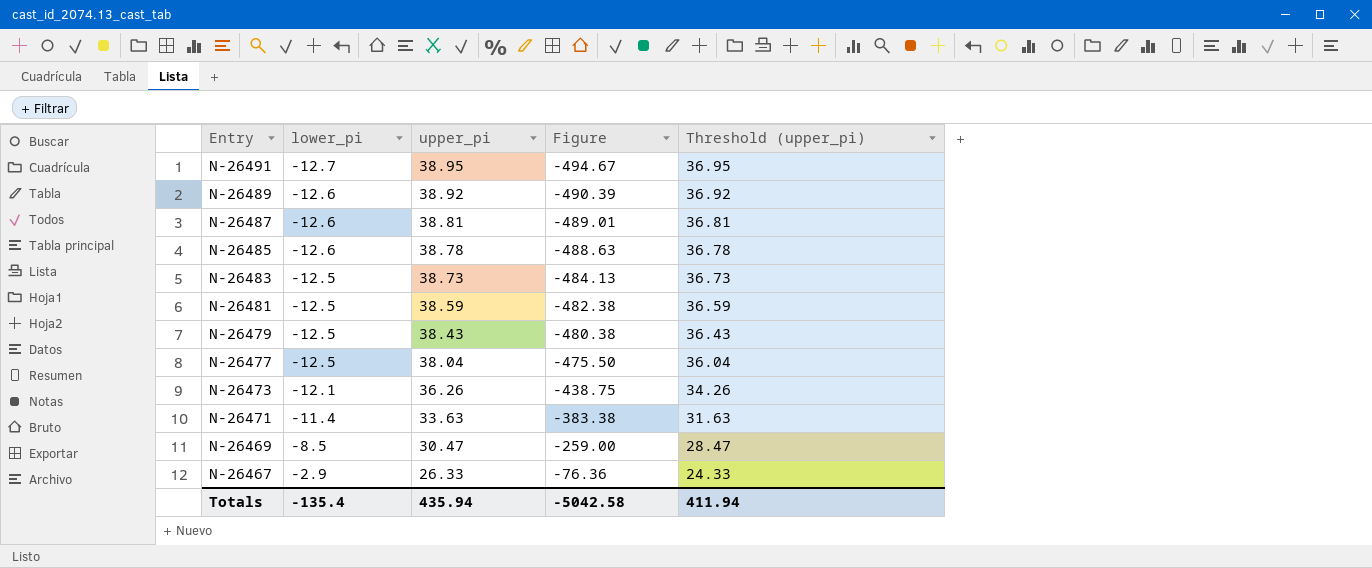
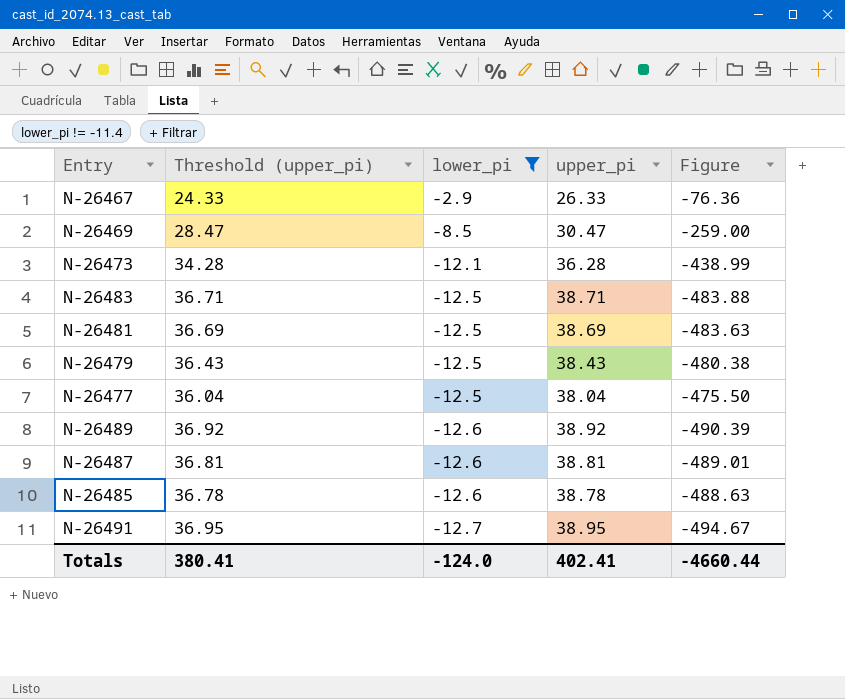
filter: none -> lower_pi != -11.4
row order: Entry descending -> lower_pi descending
column Threshold (upper_pi) | position: 5 -> 2
N-26473 | Threshold (upper_pi): 34.26 -> 34.28
N-26473 | upper_pi: 36.26 -> 36.28
N-26473 | Figure: -438.75 -> -438.99
N-26483 | Threshold (upper_pi): 36.73 -> 36.71
N-26483 | upper_pi: 38.73 -> 38.71
N-26483 | Figure: -484.13 -> -483.88
N-26481 | Threshold (upper_pi): 36.59 -> 36.69
N-26481 | upper_pi: 38.59 -> 38.69
N-26481 | Figure: -482.38 -> -483.63
Totals | Threshold (upper_pi): 411.94 -> 380.41
Totals | lower_pi: -135.4 -> -124.0
Totals | upper_pi: 435.94 -> 402.41
Totals | Figure: -5042.58 -> -4660.44

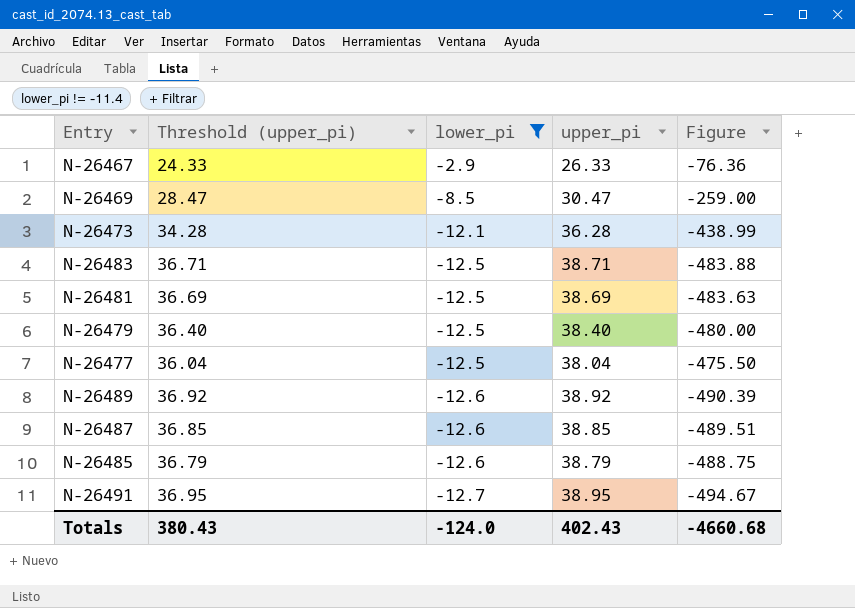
N-26479 | Threshold (upper_pi): 36.43 -> 36.40
N-26479 | upper_pi: 38.43 -> 38.40
N-26479 | Figure: -480.38 -> -480.00
N-26487 | Threshold (upper_pi): 36.81 -> 36.85
N-26487 | upper_pi: 38.81 -> 38.85
N-26487 | Figure: -489.01 -> -489.51
N-26485 | Threshold (upper_pi): 36.78 -> 36.79
N-26485 | upper_pi: 38.78 -> 38.79
N-26485 | Figure: -488.63 -> -488.75
Totals | Threshold (upper_pi): 380.41 -> 380.43
Totals | upper_pi: 402.41 -> 402.43
Totals | Figure: -4660.44 -> -4660.68

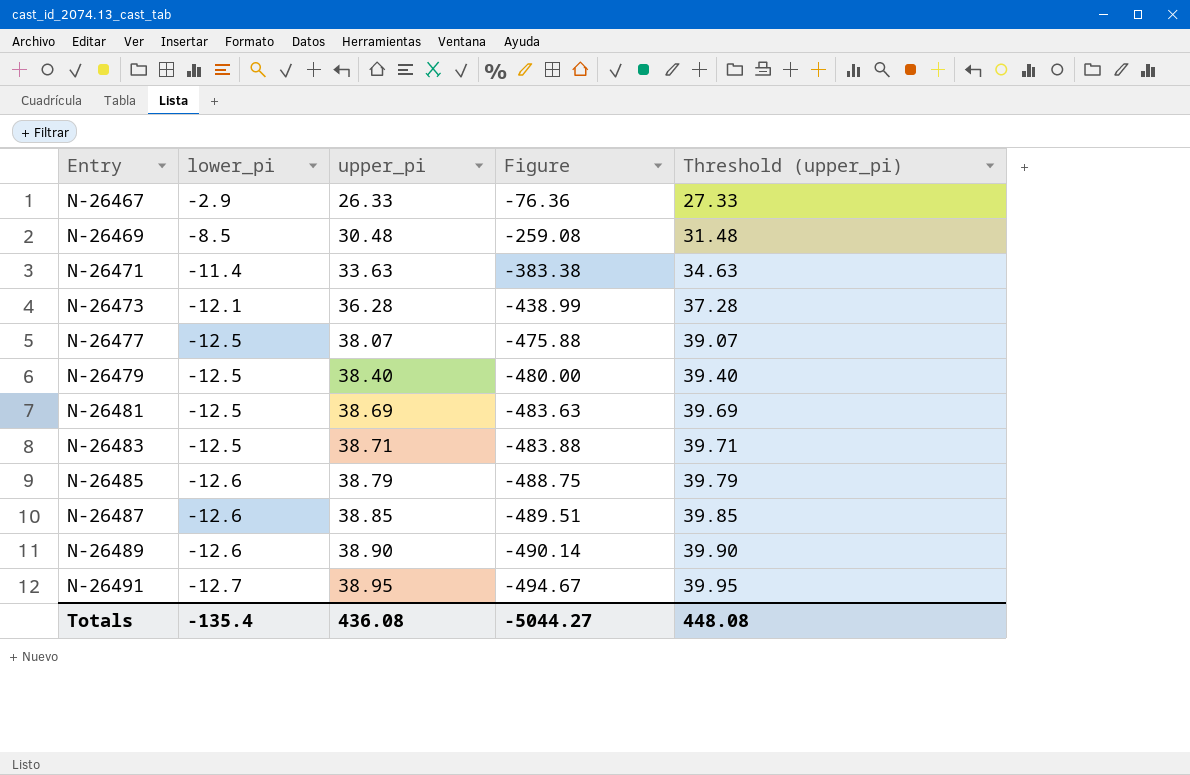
filter: lower_pi != -11.4 -> none
row order: lower_pi descending -> Entry ascending
column Threshold (upper_pi) | formula: [upper_pi] - 2 -> [upper_pi] + 1
column Threshold (upper_pi) | position: 2 -> 5
N-26469 | upper_pi: 30.47 -> 30.48
N-26469 | Figure: -259.00 -> -259.08
N-26477 | upper_pi: 38.04 -> 38.07
N-26477 | Figure: -475.50 -> -475.88
N-26489 | upper_pi: 38.92 -> 38.90
N-26489 | Figure: -490.39 -> -490.14
Totals | lower_pi: -124.0 -> -135.4
Totals | upper_pi: 402.43 -> 436.08
Totals | Figure: -4660.68 -> -5044.27
Totals | Threshold (upper_pi): 380.43 -> 448.08

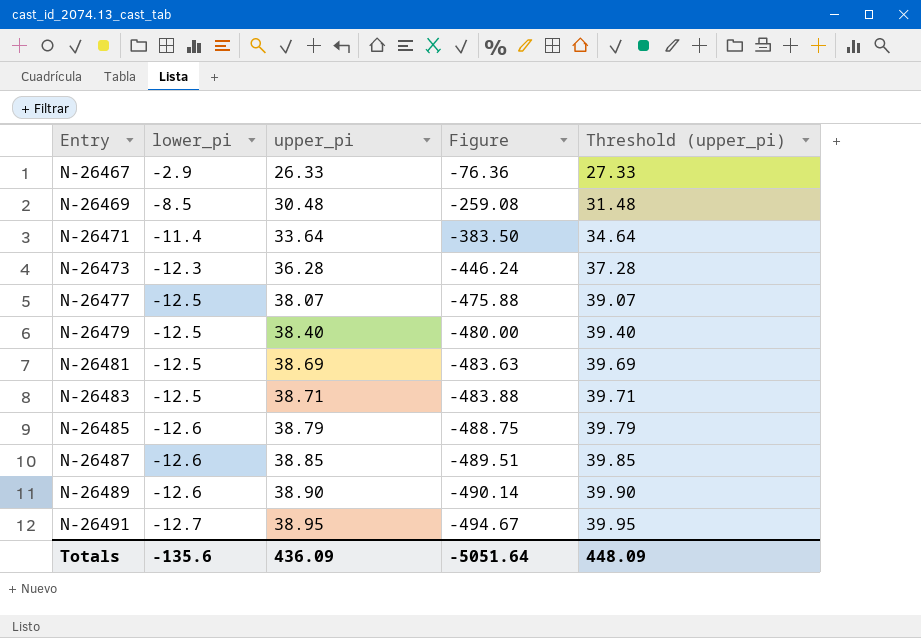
N-26471 | upper_pi: 33.63 -> 33.64
N-26471 | Figure: -383.38 -> -383.50
N-26471 | Threshold (upper_pi): 34.63 -> 34.64
N-26473 | lower_pi: -12.1 -> -12.3
N-26473 | Figure: -438.99 -> -446.24
Totals | lower_pi: -135.4 -> -135.6
Totals | upper_pi: 436.08 -> 436.09
Totals | Figure: -5044.27 -> -5051.64
Totals | Threshold (upper_pi): 448.08 -> 448.09

